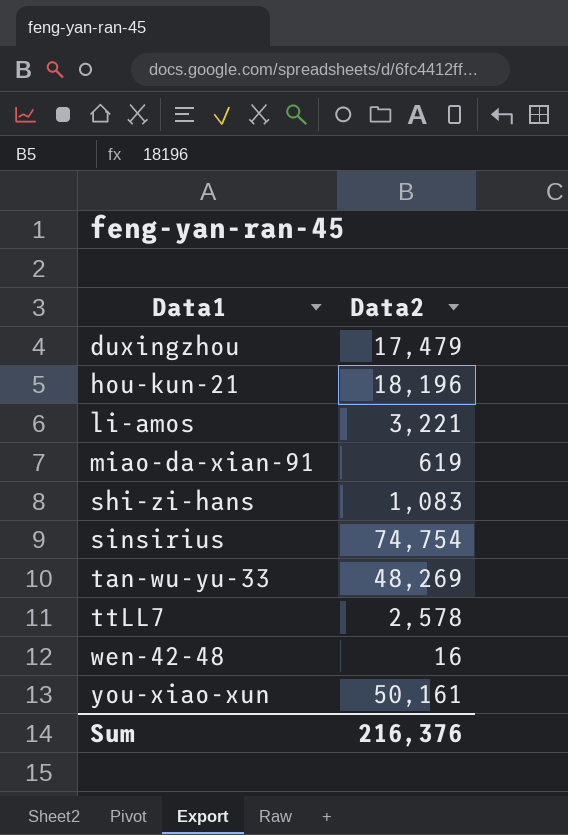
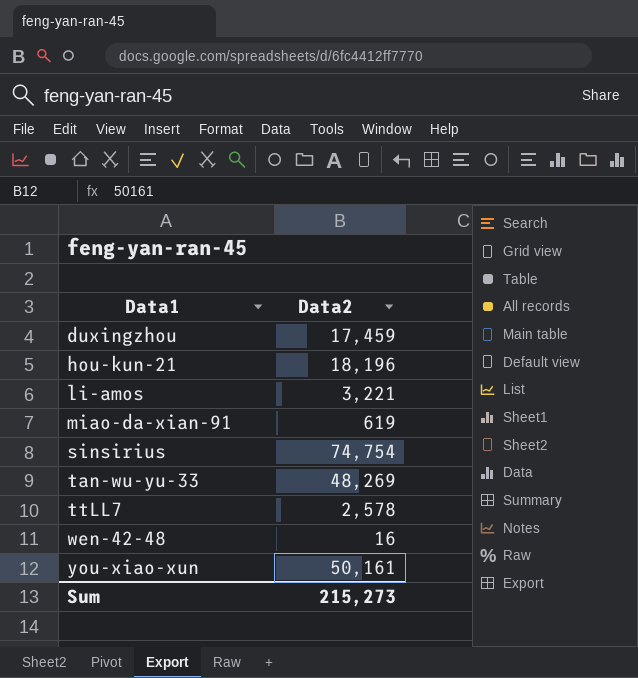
row shi-zi-hans: 1,083 -> none
duxingzhou | Data2: 17,479 -> 17,459
Sum | Data2: 216,376 -> 215,273

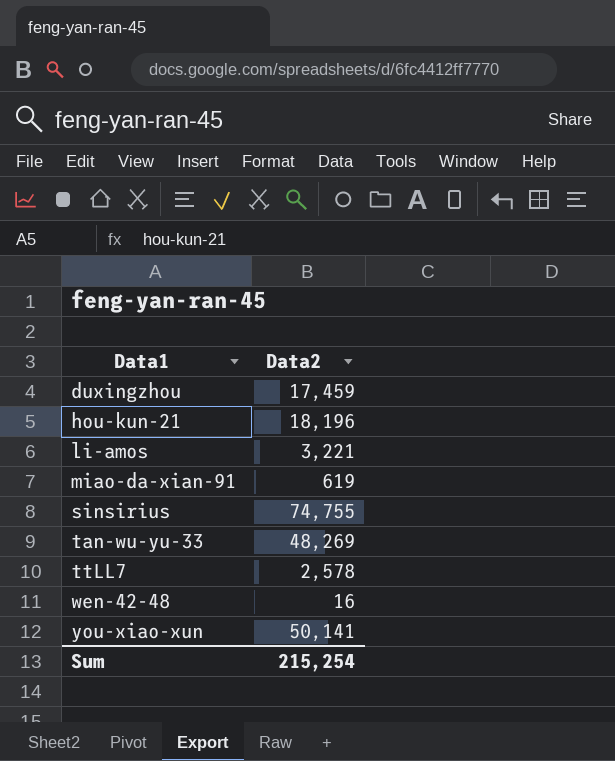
sinsirius | Data2: 74,754 -> 74,755
you-xiao-xun | Data2: 50,161 -> 50,141
Sum | Data2: 215,273 -> 215,254

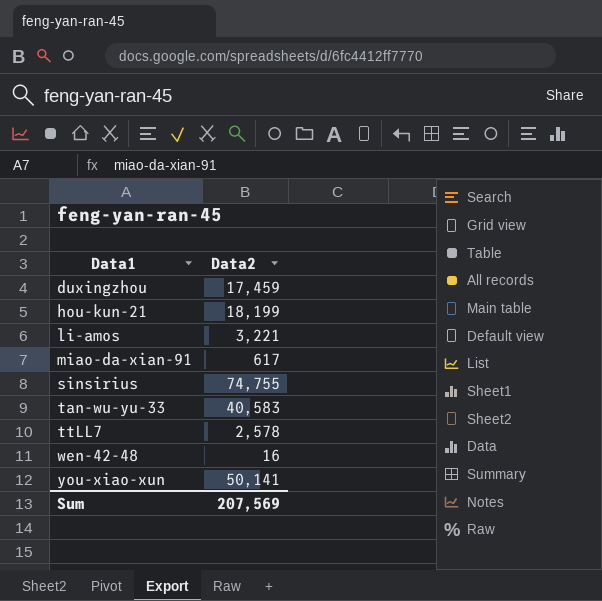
hou-kun-21 | Data2: 18,196 -> 18,199
miao-da-xian-91 | Data2: 619 -> 617
tan-wu-yu-33 | Data2: 48,269 -> 40,583
Sum | Data2: 215,254 -> 207,569

